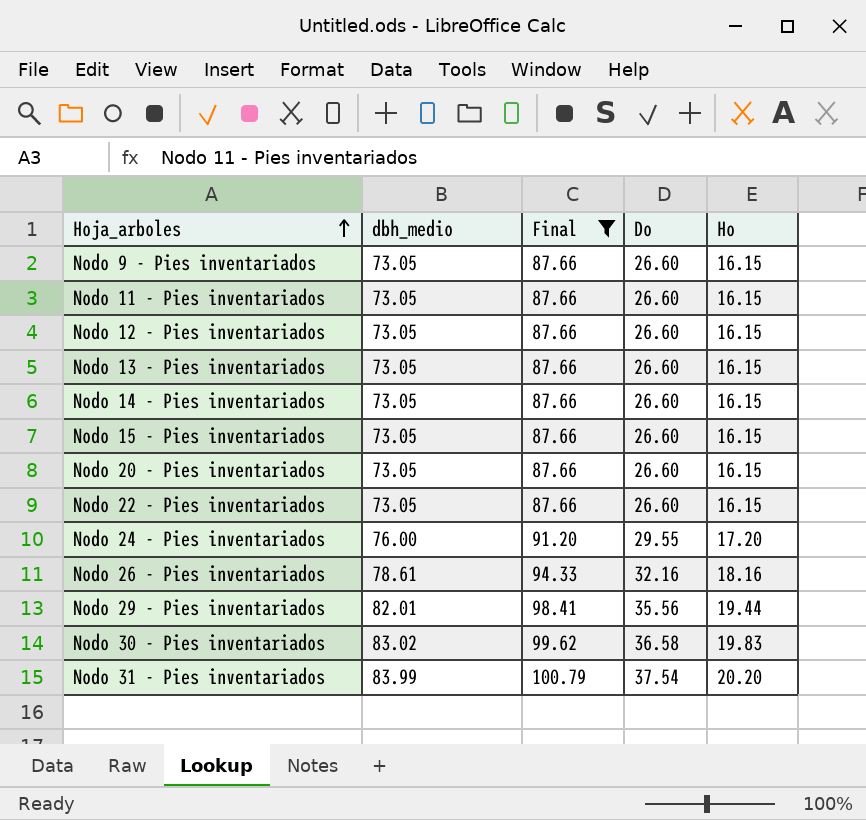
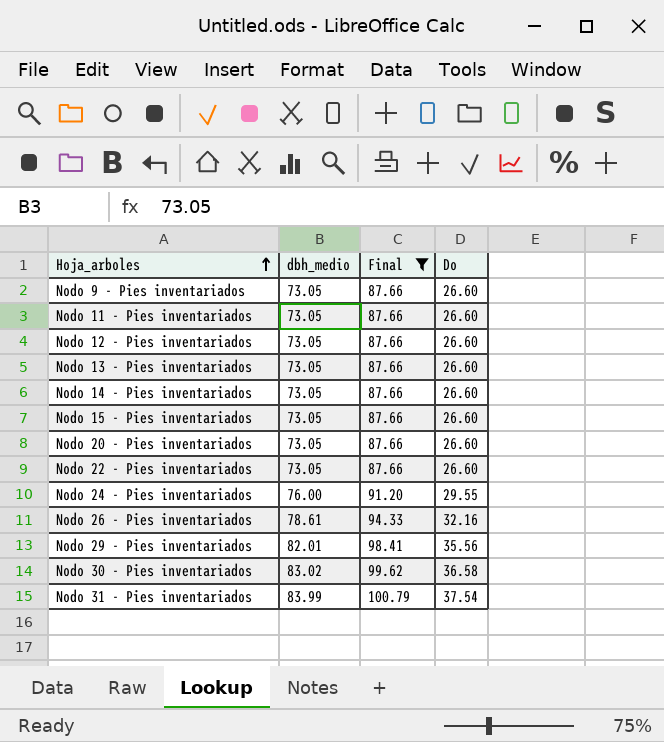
column Ho | position: 5 -> none

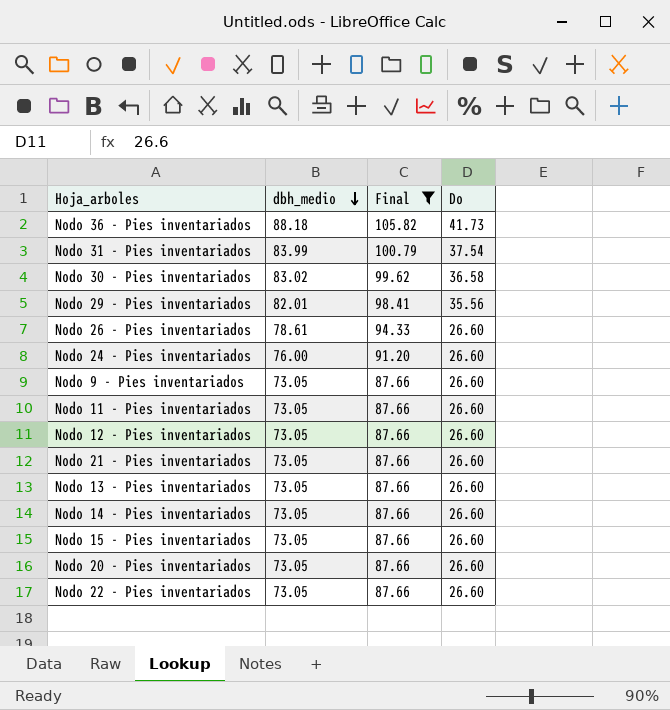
row order: Hoja_arboles ascending -> dbh_medio descending
row Nodo 36 - Pies inventariados: none -> 88.18 | 105.82 | 41.73
Nodo 26 - Pies inventariados | Do: 32.16 -> 26.60
Nodo 24 - Pies inventariados | Do: 29.55 -> 26.60
row Nodo 21 - Pies inventariados: none -> 73.05 | 87.66 | 26.60

